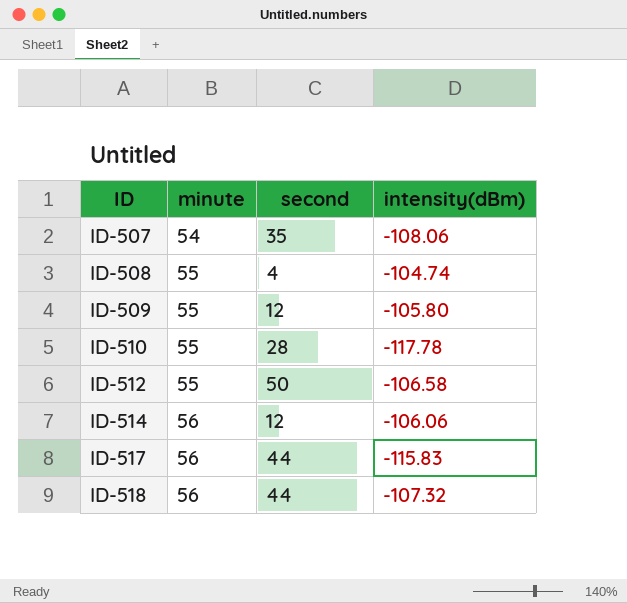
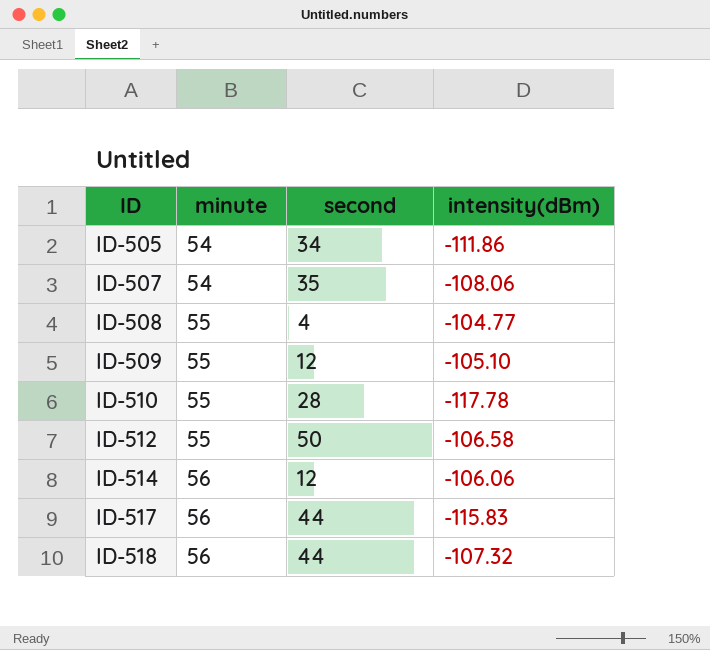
row ID-505: none -> 54 | 34 | -111.86
ID-508 | intensity(dBm): -104.74 -> -104.77
ID-509 | intensity(dBm): -105.80 -> -105.10

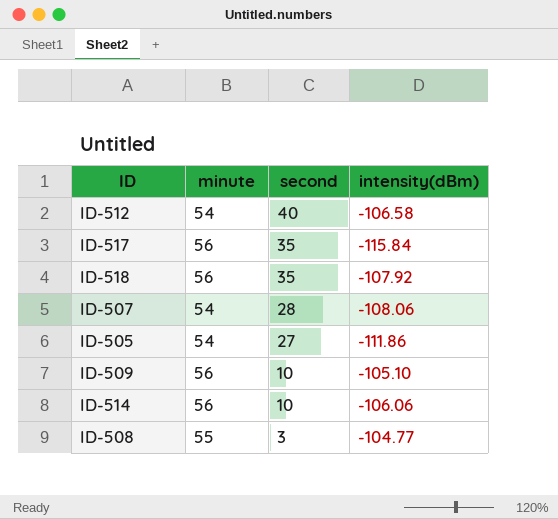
row order: ID ascending -> second descending
row ID-510: 55 | 28 | -117.78 -> none
ID-512 | minute: 55 -> 54
ID-512 | second: 50 -> 40
ID-517 | second: 44 -> 35
ID-517 | intensity(dBm): -115.83 -> -115.84
ID-518 | second: 44 -> 35
ID-518 | intensity(dBm): -107.32 -> -107.92
ID-507 | second: 35 -> 28
ID-505 | second: 34 -> 27
ID-509 | minute: 55 -> 56
ID-509 | second: 12 -> 10
ID-514 | second: 12 -> 10
ID-508 | second: 4 -> 3

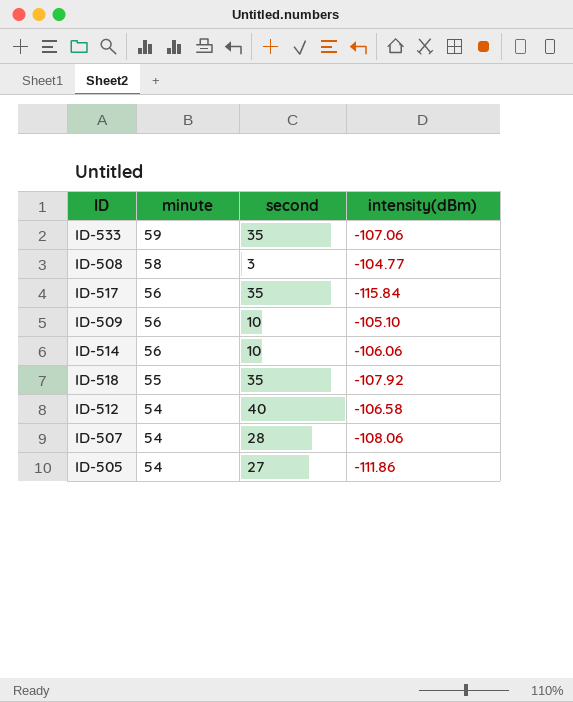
row order: second descending -> minute descending
row ID-533: none -> 59 | 35 | -107.06
ID-508 | minute: 55 -> 58
ID-518 | minute: 56 -> 55

